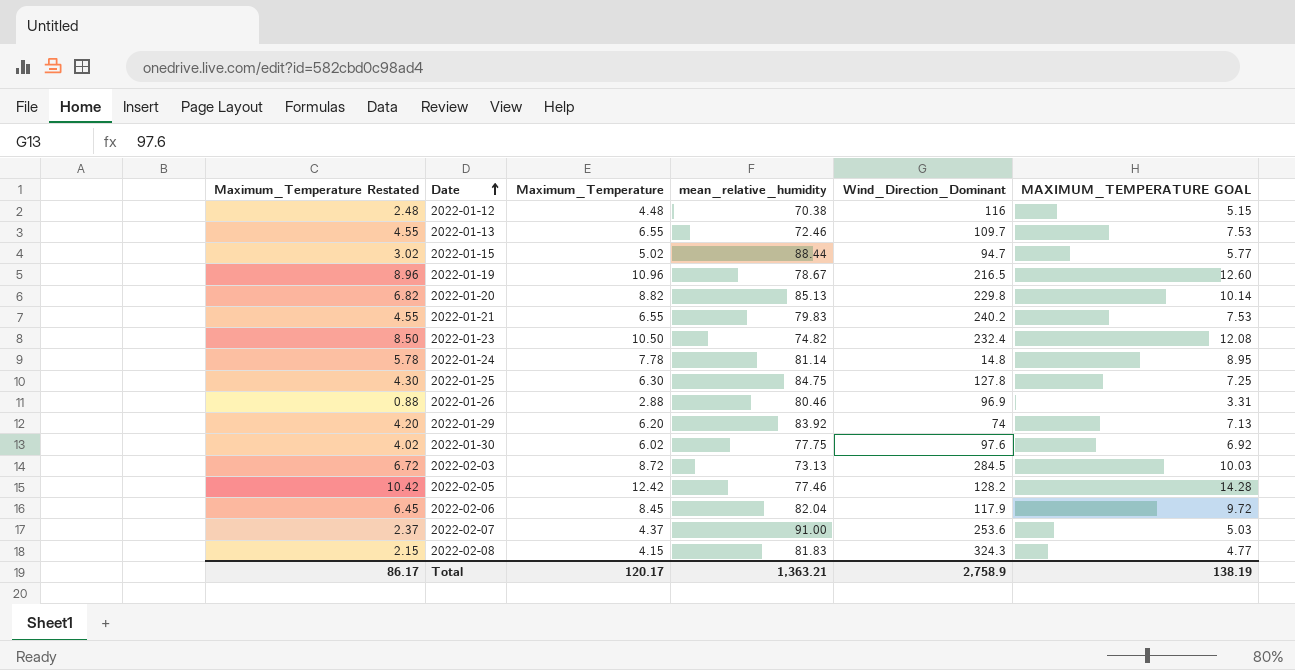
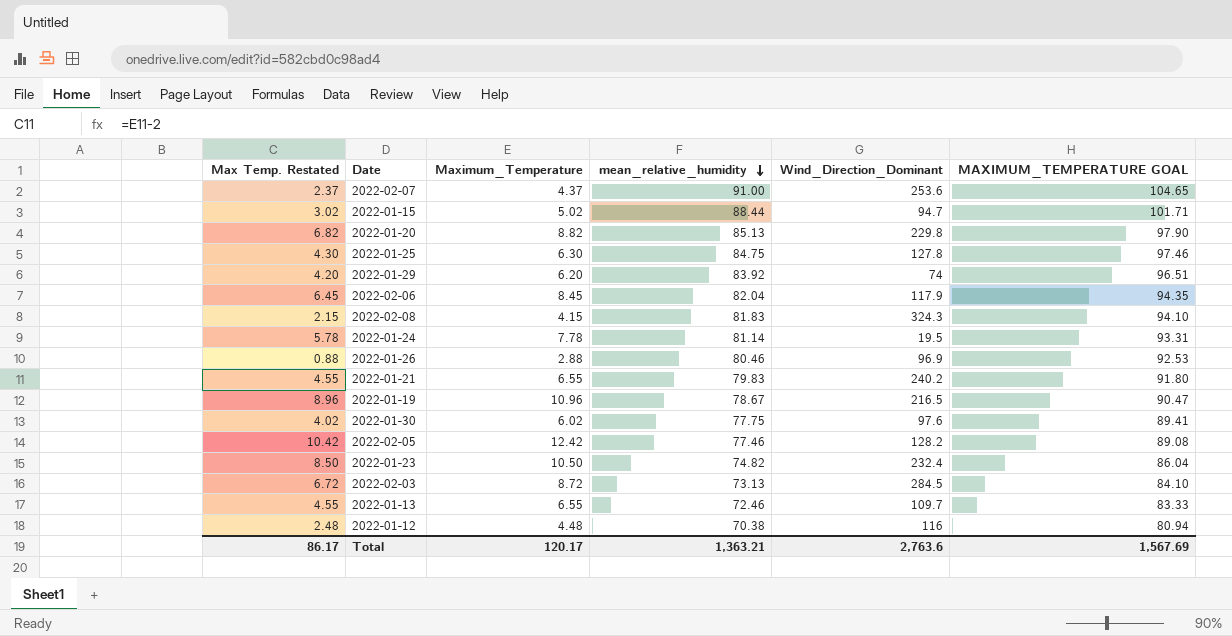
row order: Date ascending -> mean_relative_humidity descending
column name: Maximum_Temperature Restated -> Max Temp. Restated
column MAXIMUM_TEMPERATURE GOAL | formula: [Maximum_Temperature] * 1.15 -> [mean_relative_humidity] * 1.15
2022-01-24 | Wind_Direction_Dominant: 14.8 -> 19.5
Total | Wind_Direction_Dominant: 2,758.9 -> 2,763.6
Total | MAXIMUM_TEMPERATURE GOAL: 138.19 -> 1,567.69

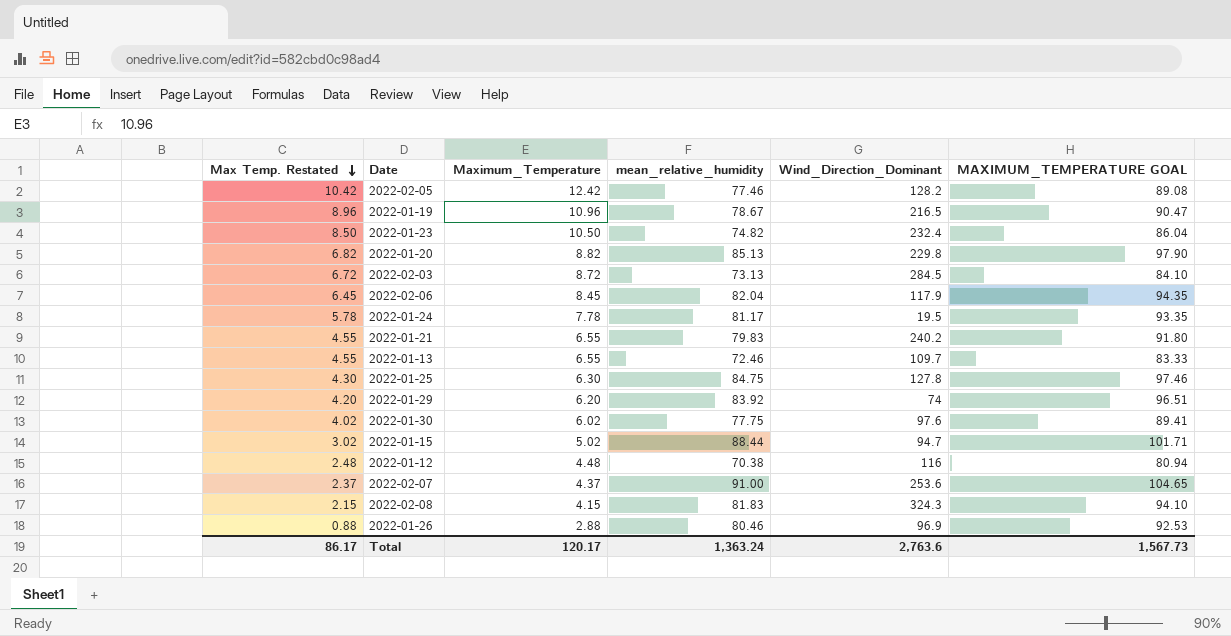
row order: mean_relative_humidity descending -> Max Temp. Restated descending
2022-01-24 | mean_relative_humidity: 81.14 -> 81.17
2022-01-24 | MAXIMUM_TEMPERATURE GOAL: 93.31 -> 93.35
Total | mean_relative_humidity: 1,363.21 -> 1,363.24
Total | MAXIMUM_TEMPERATURE GOAL: 1,567.69 -> 1,567.73

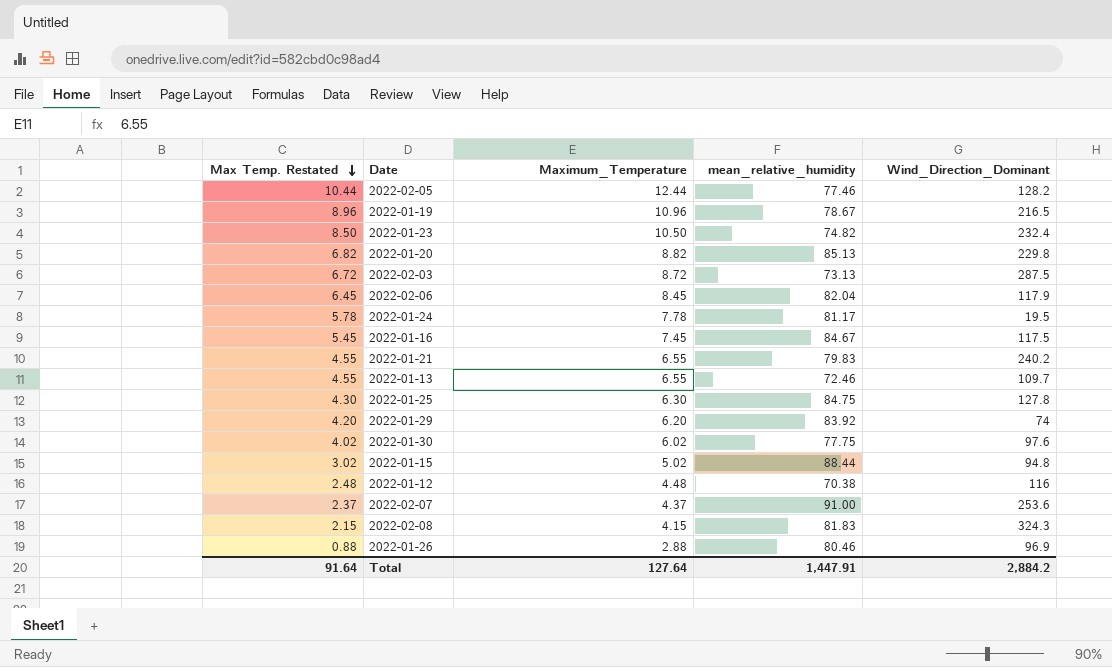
column MAXIMUM_TEMPERATURE GOAL | formula: [mean_relative_humidity] * 1.15 -> none
2022-02-05 | Max Temp. Restated: 10.42 -> 10.44
2022-02-05 | Maximum_Temperature: 12.42 -> 12.44
2022-02-03 | Wind_Direction_Dominant: 284.5 -> 287.5
row 2022-01-16: none -> 5.45 | 7.45 | 84.67 | 117.5
2022-01-15 | Wind_Direction_Dominant: 94.7 -> 94.8
Total | Max Temp. Restated: 86.17 -> 91.64
Total | Maximum_Temperature: 120.17 -> 127.64
Total | mean_relative_humidity: 1,363.24 -> 1,447.91
Total | Wind_Direction_Dominant: 2,763.6 -> 2,884.2

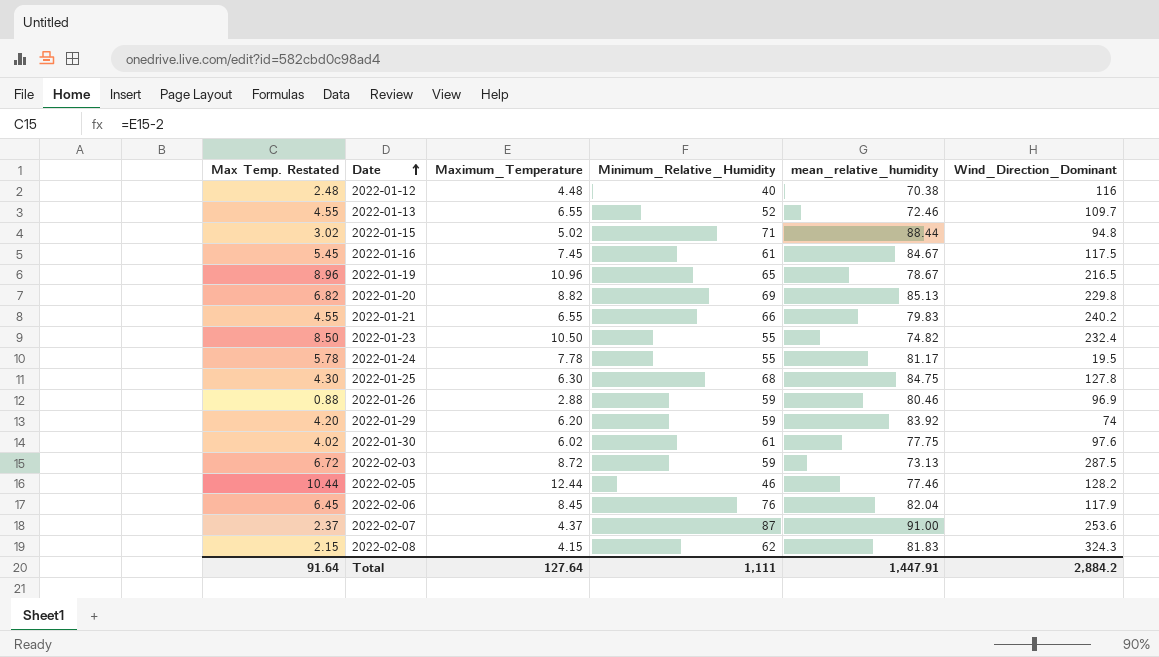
row order: Max Temp. Restated descending -> Date ascending
column Minimum_Relative_Humidity | position: none -> 4

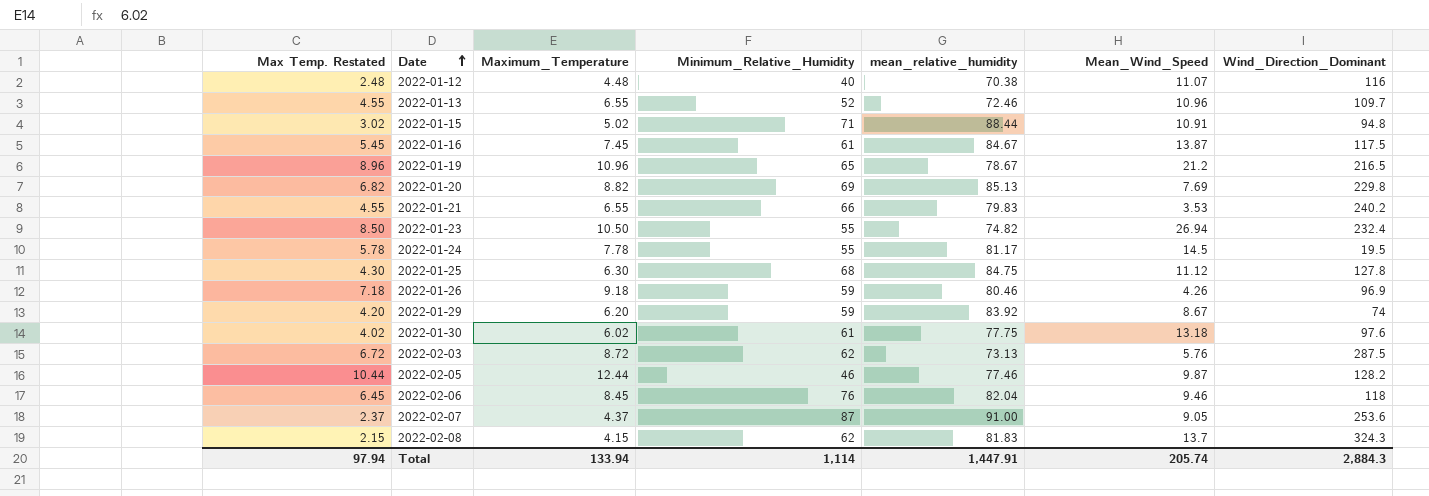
column Mean_Wind_Speed | position: none -> 6
2022-01-26 | Max Temp. Restated: 0.88 -> 7.18
2022-01-26 | Maximum_Temperature: 2.88 -> 9.18
2022-02-03 | Minimum_Relative_Humidity: 59 -> 62
2022-02-06 | Wind_Direction_Dominant: 117.9 -> 118
Total | Max Temp. Restated: 91.64 -> 97.94
Total | Maximum_Temperature: 127.64 -> 133.94
Total | Minimum_Relative_Humidity: 1,111 -> 1,114
Total | Wind_Direction_Dominant: 2,884.2 -> 2,884.3

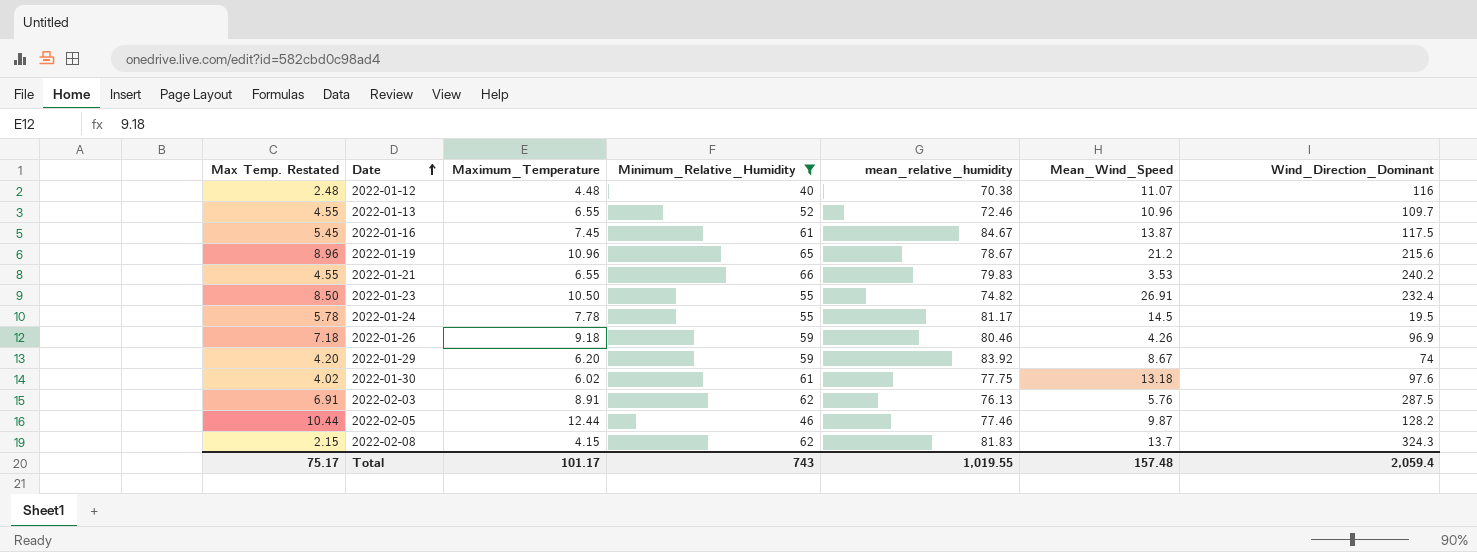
filter: none -> Minimum_Relative_Humidity <= 66
2022-01-19 | Wind_Direction_Dominant: 216.5 -> 215.6
2022-01-23 | Mean_Wind_Speed: 26.94 -> 26.91
2022-02-03 | Max Temp. Restated: 6.72 -> 6.91
2022-02-03 | Maximum_Temperature: 8.72 -> 8.91
2022-02-03 | mean_relative_humidity: 73.13 -> 76.13
Total | Max Temp. Restated: 97.94 -> 75.17
Total | Maximum_Temperature: 133.94 -> 101.17
Total | Minimum_Relative_Humidity: 1,114 -> 743
Total | mean_relative_humidity: 1,447.91 -> 1,019.55
Total | Mean_Wind_Speed: 205.74 -> 157.48
Total | Wind_Direction_Dominant: 2,884.3 -> 2,059.4

